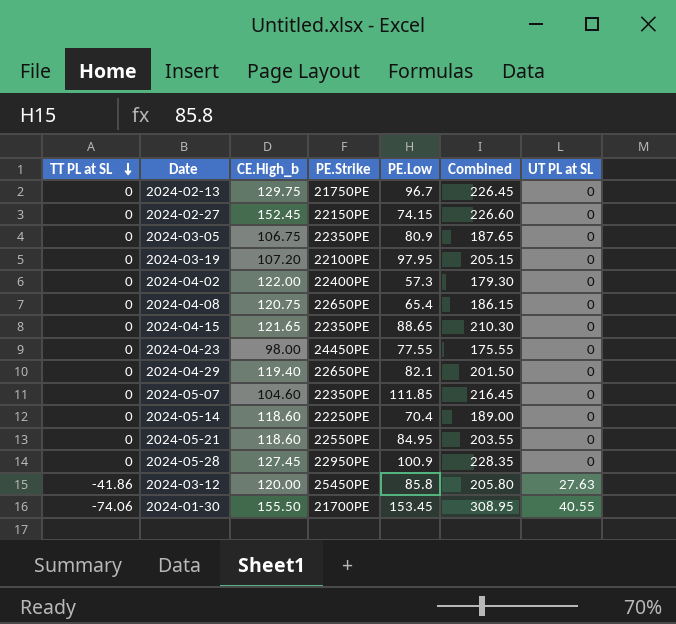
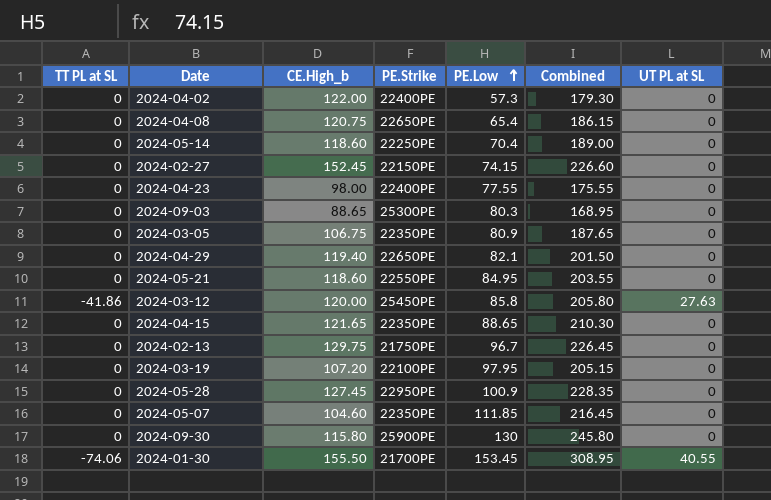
row order: TT PL at SL descending -> PE.Low ascending
2024-04-23 | PE.Strike: 24450PE -> 22400PE
row 2024-09-03: none -> 0 | 88.65 | 25300PE | 80.3 | 168.95 | 0
row 2024-09-30: none -> 0 | 115.80 | 25900PE | 130 | 245.80 | 0

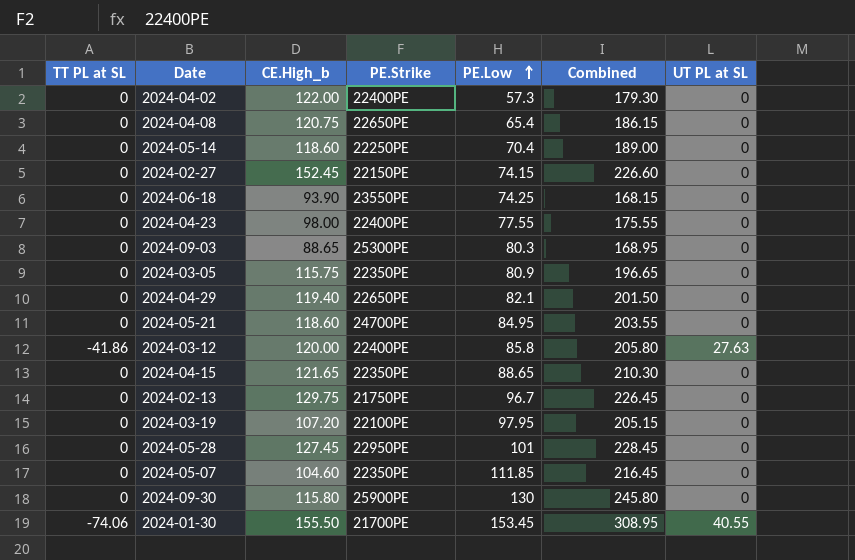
row 2024-06-18: none -> 0 | 93.90 | 23550PE | 74.25 | 168.15 | 0
2024-03-05 | CE.High_b: 106.75 -> 115.75
2024-03-05 | Combined: 187.65 -> 196.65
2024-05-21 | PE.Strike: 22550PE -> 24700PE
2024-03-12 | PE.Strike: 25450PE -> 22400PE
2024-05-28 | PE.Low: 100.9 -> 101
2024-05-28 | Combined: 228.35 -> 228.45

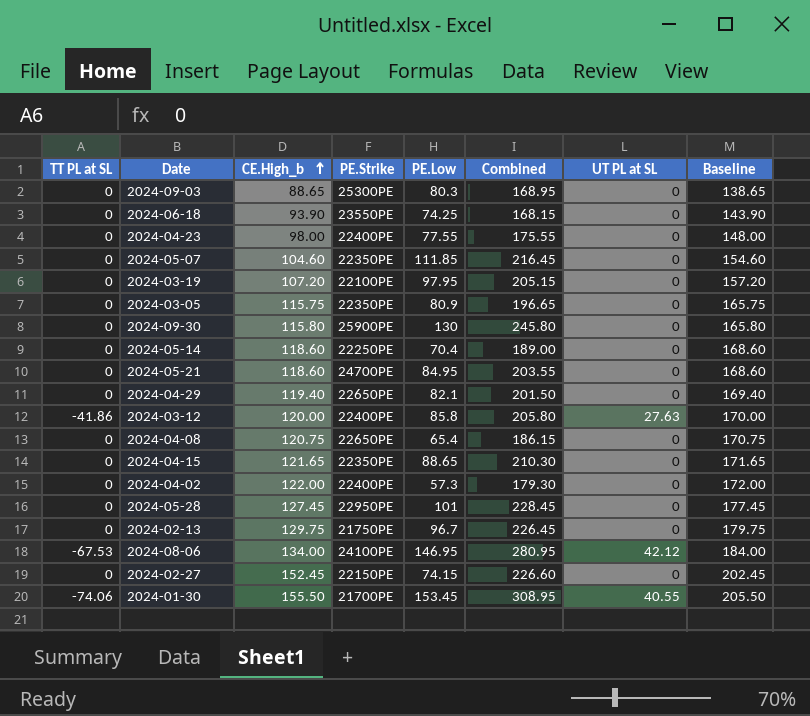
row order: PE.Low ascending -> CE.High_b ascending
column Baseline | formula: none -> [CE.High_b] + 50
row 2024-08-06: none -> -67.53 | 134.00 | 24100PE | 146.95 | 280.95 | 42.12 | 184.00

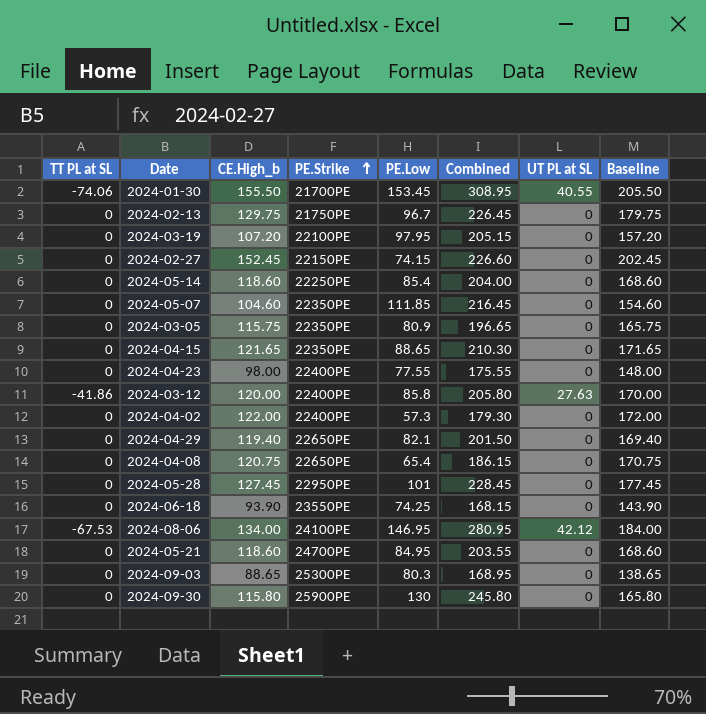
row order: CE.High_b ascending -> PE.Strike ascending
2024-05-14 | PE.Low: 70.4 -> 85.4
2024-05-14 | Combined: 189.00 -> 204.00

